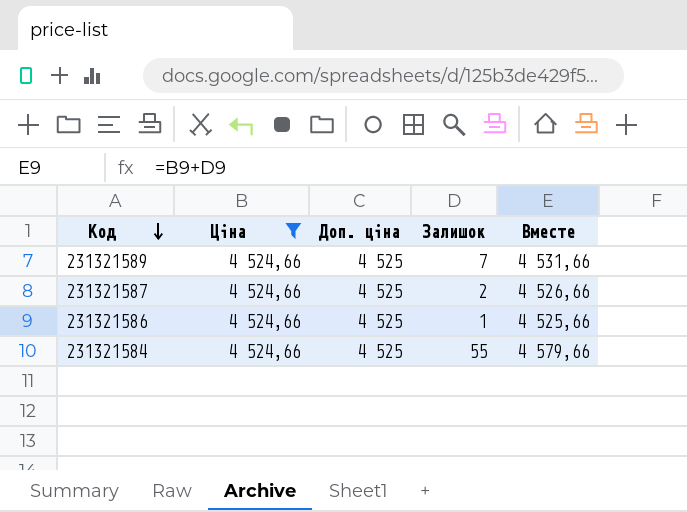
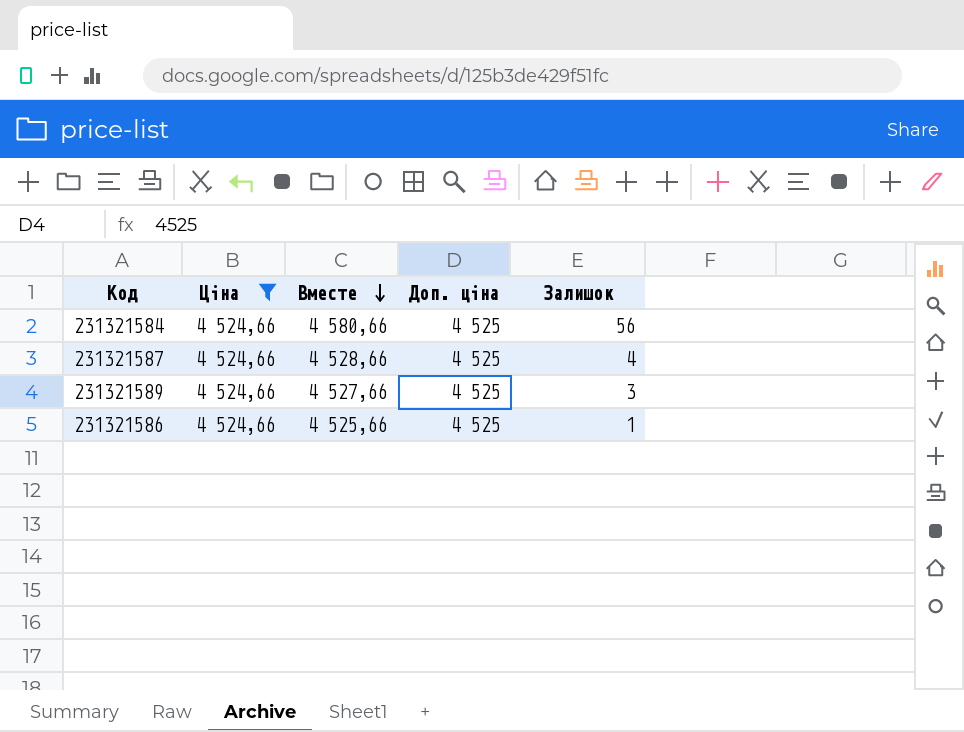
row order: Код descending -> Вместе descending
column Вместе | position: 5 -> 3
231321584 | Вместе: 4 579,66 -> 4 580,66
231321584 | Залишок: 55 -> 56
231321587 | Вместе: 4 526,66 -> 4 528,66
231321587 | Залишок: 2 -> 4
231321589 | Вместе: 4 531,66 -> 4 527,66
231321589 | Залишок: 7 -> 3

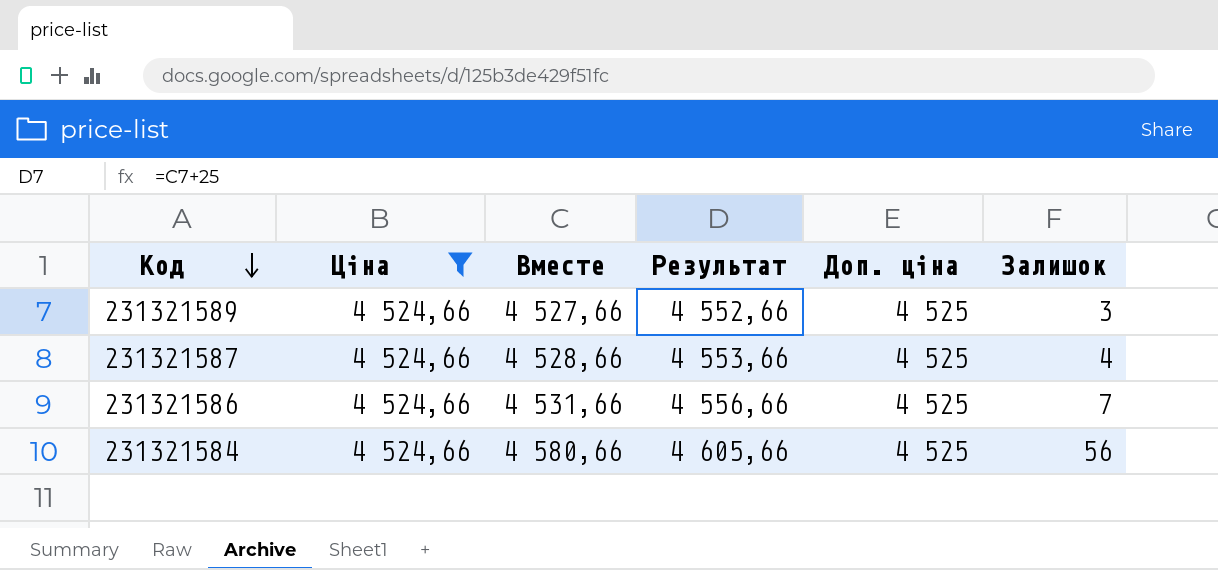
row order: Вместе descending -> Код descending
column Результат | formula: none -> [Вместе] + 25
231321586 | Вместе: 4 525,66 -> 4 531,66
231321586 | Залишок: 1 -> 7

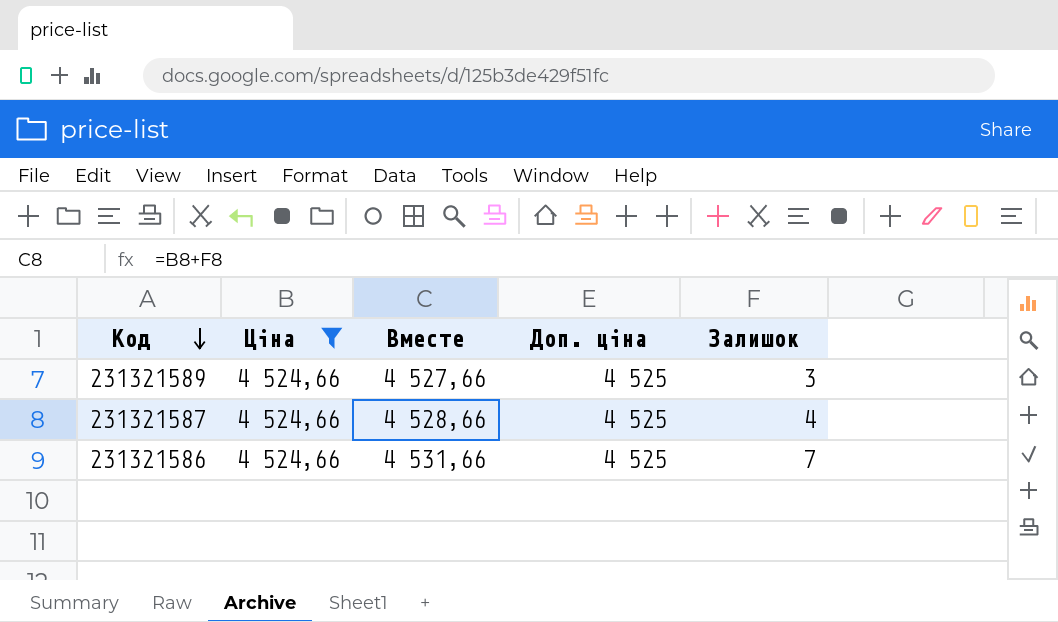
column Результат | formula: [Вместе] + 25 -> none
row 231321584: 4 524,66 | 4 580,66 | 4 605,66 | 4 525 | 56 -> none

